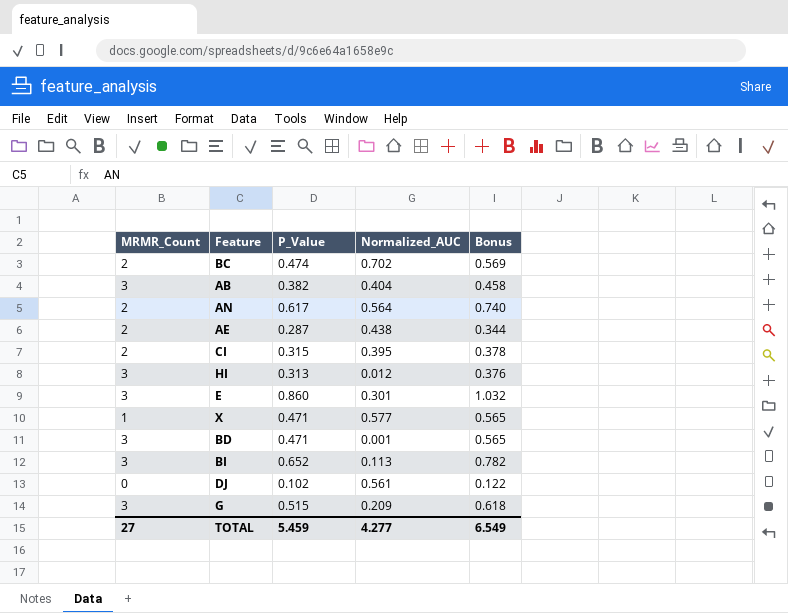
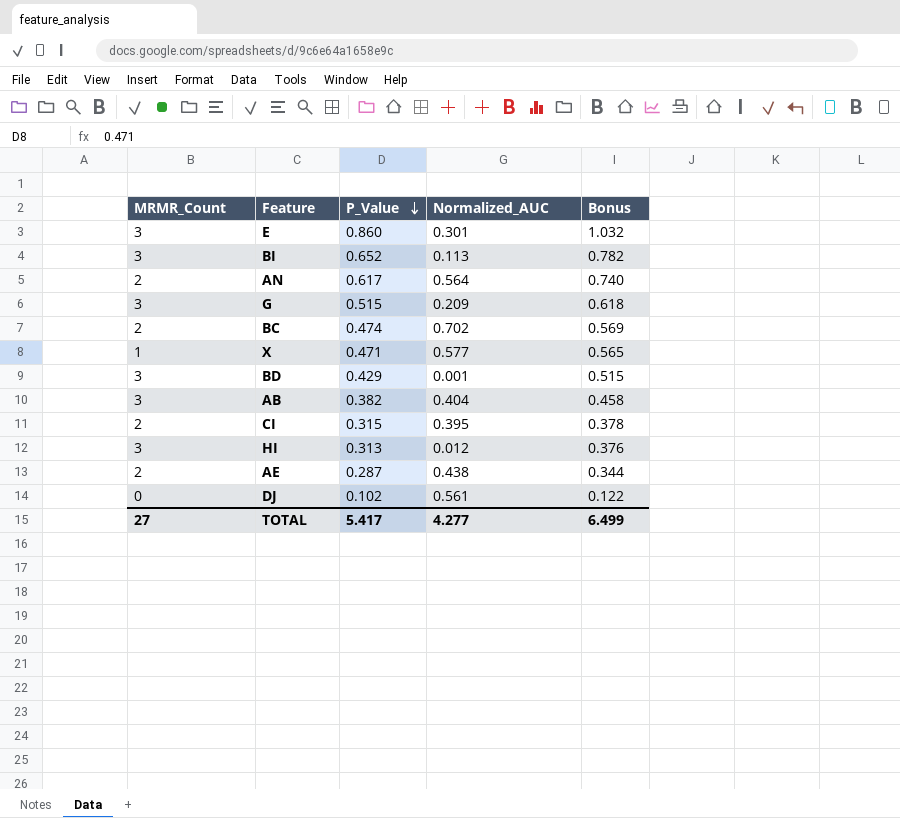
row order: none -> P_Value descending
BD | P_Value: 0.471 -> 0.429
BD | Bonus: 0.565 -> 0.515
TOTAL | P_Value: 5.459 -> 5.417
TOTAL | Bonus: 6.549 -> 6.499

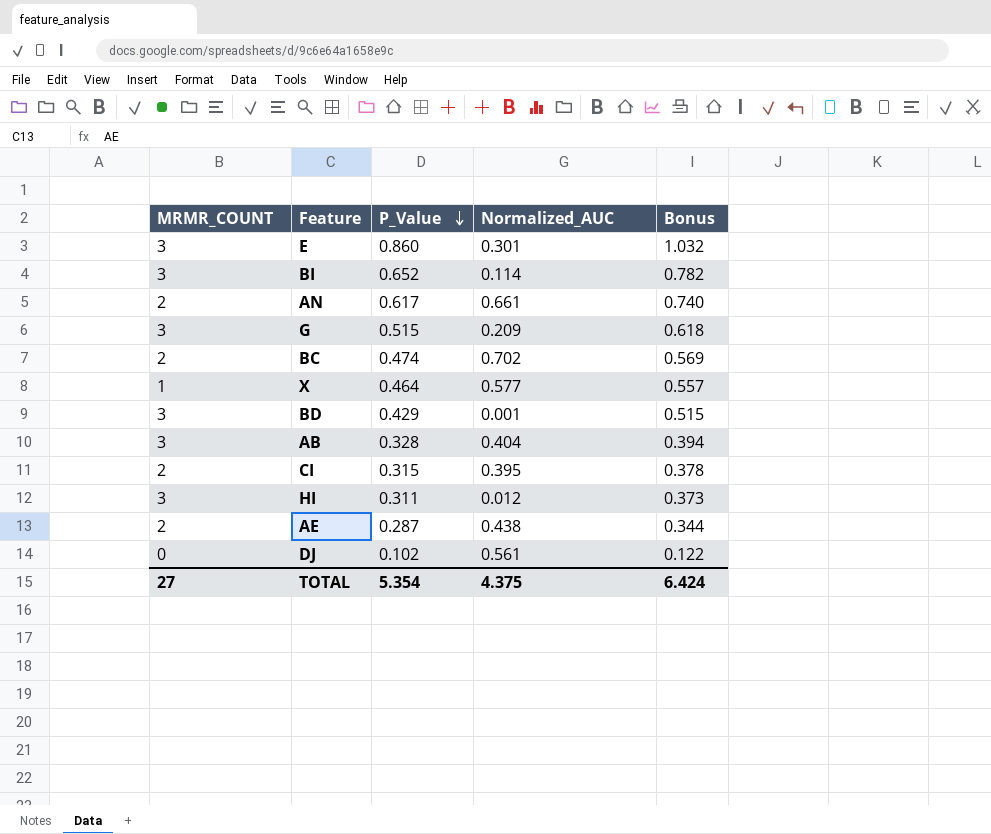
column name: MRMR_Count -> MRMR_COUNT
BI | Normalized_AUC: 0.113 -> 0.114
AN | Normalized_AUC: 0.564 -> 0.661
X | P_Value: 0.471 -> 0.464
X | Bonus: 0.565 -> 0.557
AB | P_Value: 0.382 -> 0.328
AB | Bonus: 0.458 -> 0.394
HI | P_Value: 0.313 -> 0.311
HI | Bonus: 0.376 -> 0.373
TOTAL | P_Value: 5.417 -> 5.354
TOTAL | Normalized_AUC: 4.277 -> 4.375
TOTAL | Bonus: 6.499 -> 6.424

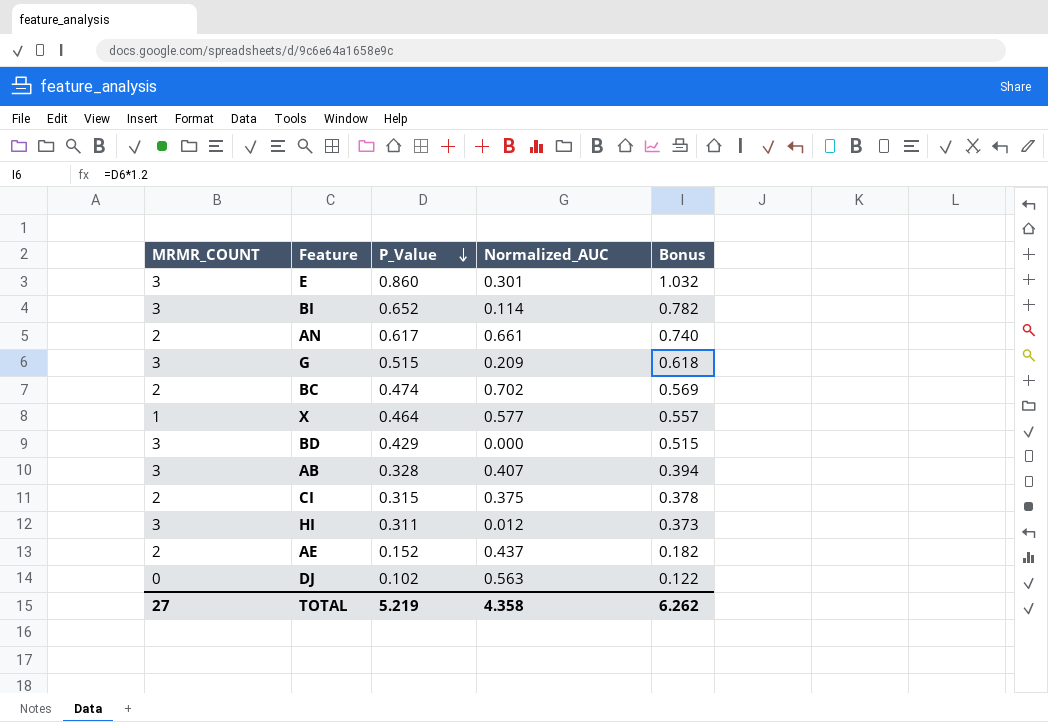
BD | Normalized_AUC: 0.001 -> 0.000
AB | Normalized_AUC: 0.404 -> 0.407
CI | Normalized_AUC: 0.395 -> 0.375
AE | P_Value: 0.287 -> 0.152
AE | Normalized_AUC: 0.438 -> 0.437
AE | Bonus: 0.344 -> 0.182
DJ | Normalized_AUC: 0.561 -> 0.563
TOTAL | P_Value: 5.354 -> 5.219
TOTAL | Normalized_AUC: 4.375 -> 4.358
TOTAL | Bonus: 6.424 -> 6.262

